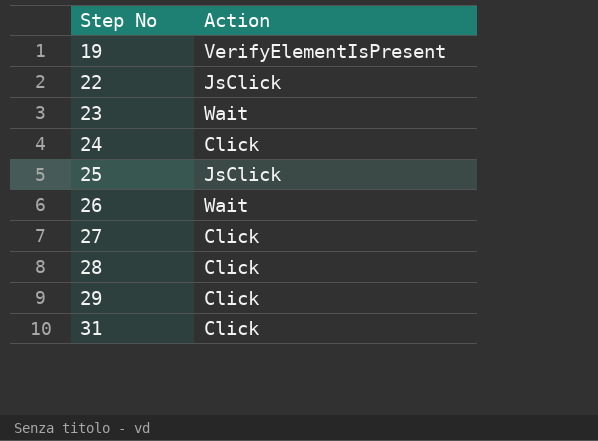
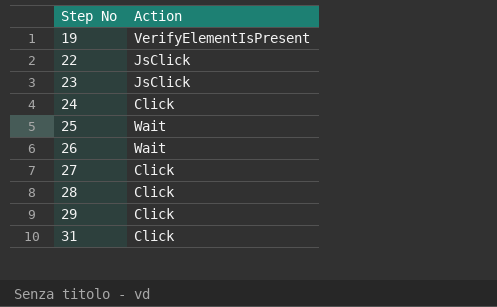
23 | Action: Wait -> JsClick
25 | Action: JsClick -> Wait

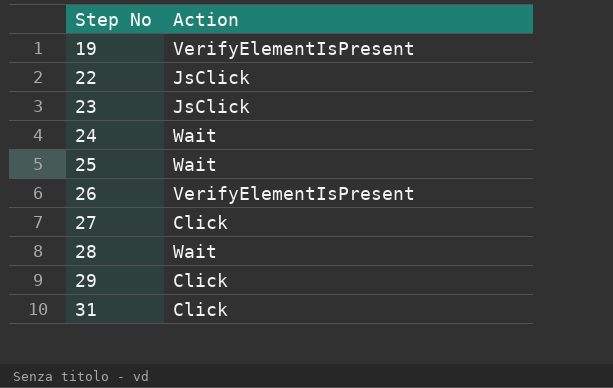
24 | Action: Click -> Wait
26 | Action: Wait -> VerifyElementIsPresent
28 | Action: Click -> Wait

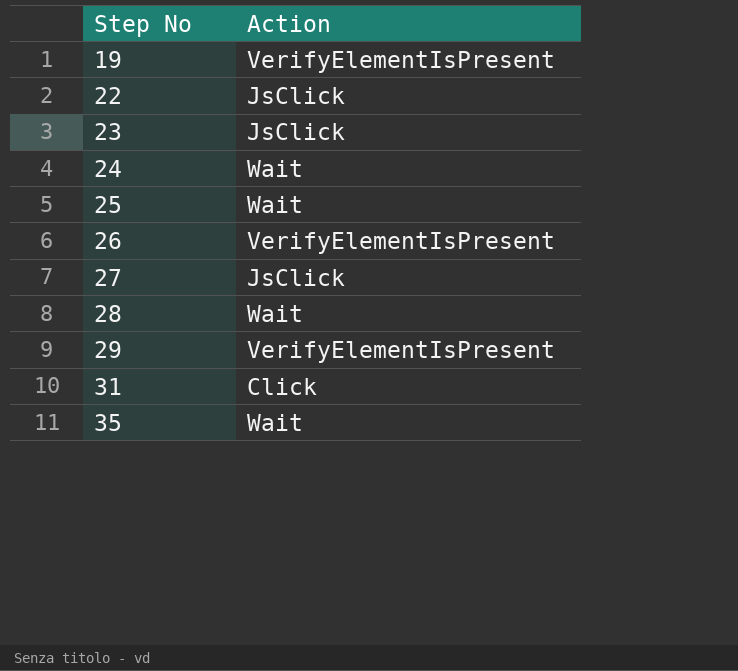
27 | Action: Click -> JsClick
29 | Action: Click -> VerifyElementIsPresent
row 35: none -> Wait

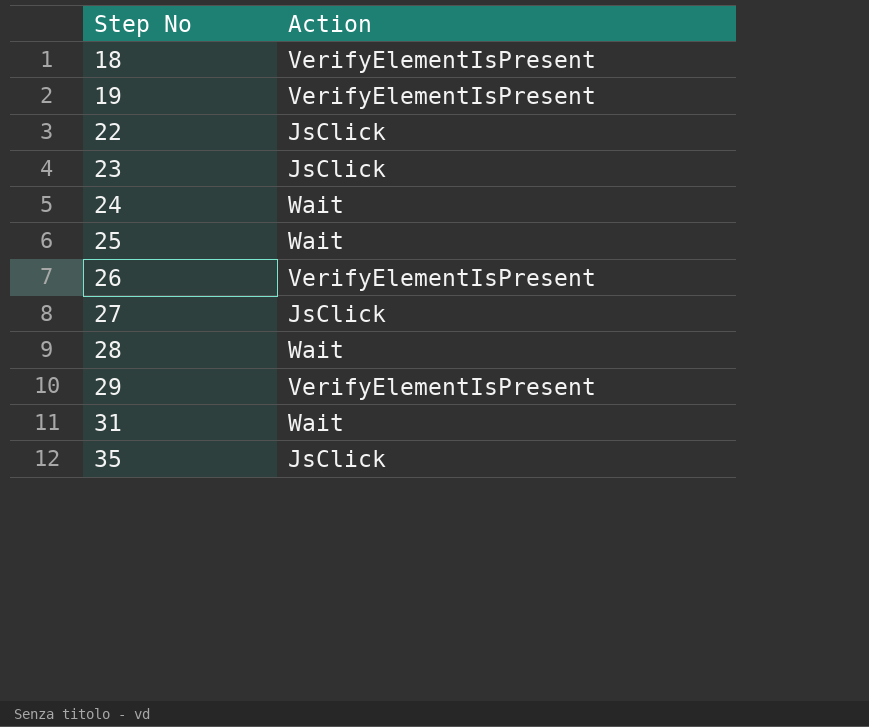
row 18: none -> VerifyElementIsPresent
31 | Action: Click -> Wait
35 | Action: Wait -> JsClick

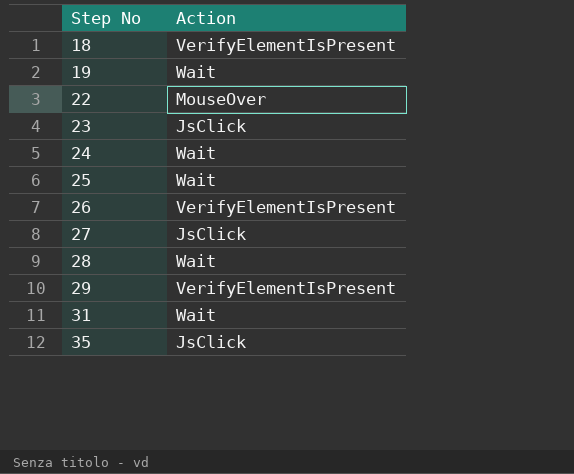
19 | Action: VerifyElementIsPresent -> Wait
22 | Action: JsClick -> MouseOver

